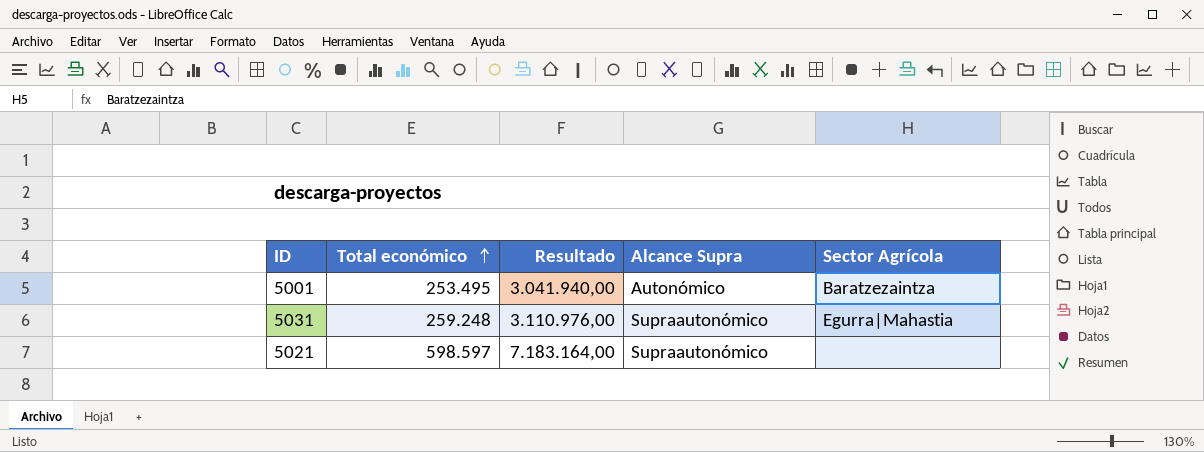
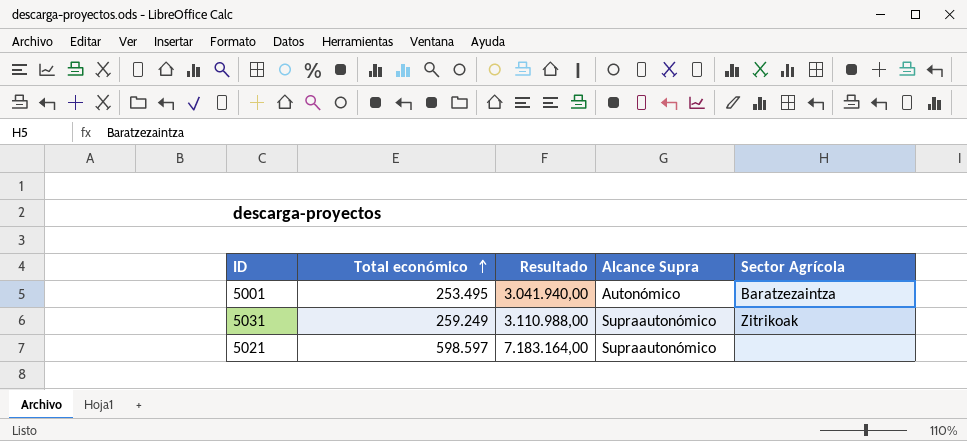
5031 | Total económico: 259.248 -> 259.249
5031 | Resultado: 3.110.976,00 -> 3.110.988,00
5031 | Sector Agrícola: Egurra|Mahastia -> Zitrikoak

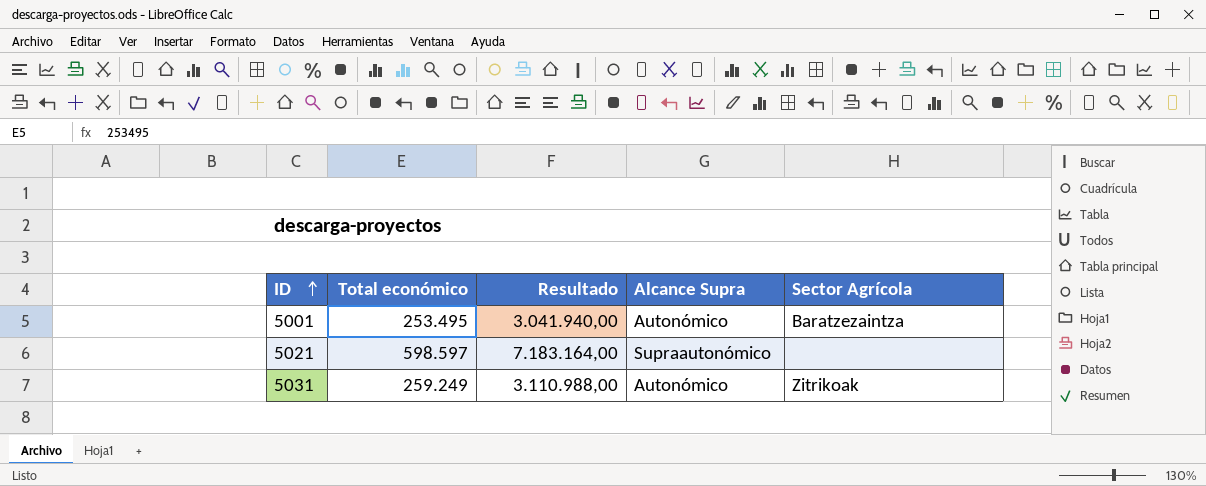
row order: Total económico ascending -> ID ascending
5031 | Alcance Supra: Supraautonómico -> Autonómico

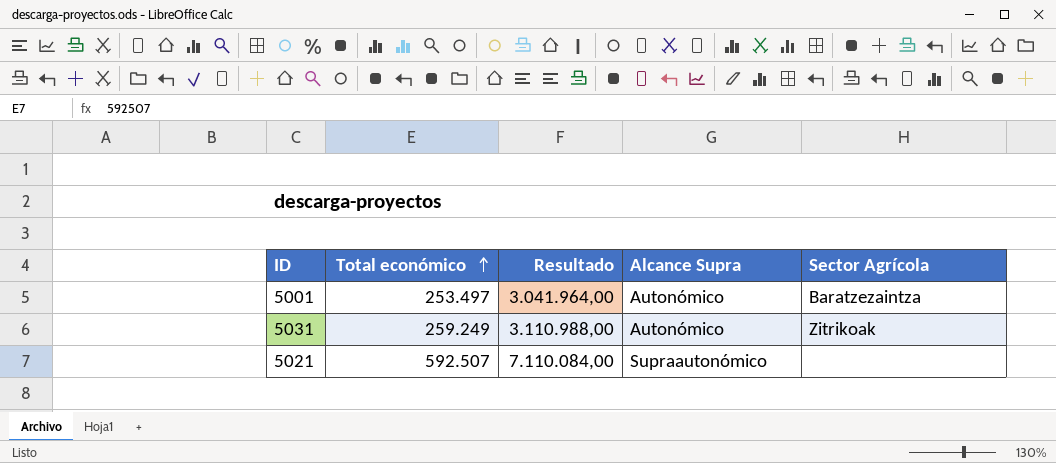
row order: ID ascending -> Total económico ascending
5001 | Total económico: 253.495 -> 253.497
5001 | Resultado: 3.041.940,00 -> 3.041.964,00
5021 | Total económico: 598.597 -> 592.507
5021 | Resultado: 7.183.164,00 -> 7.110.084,00

